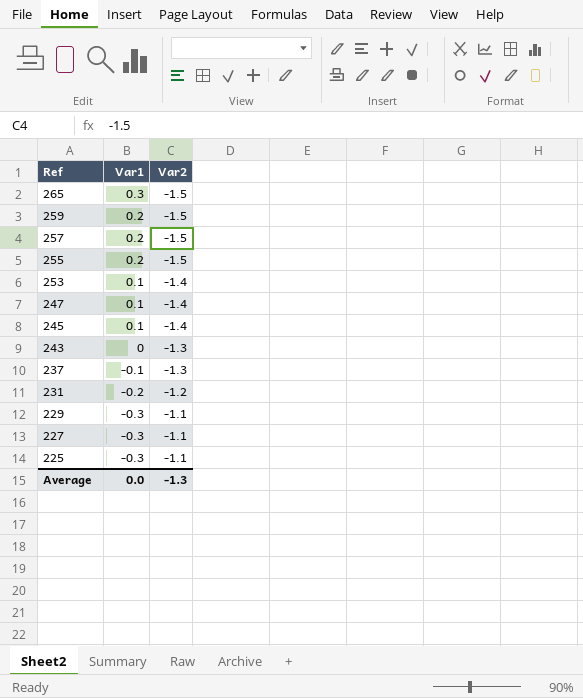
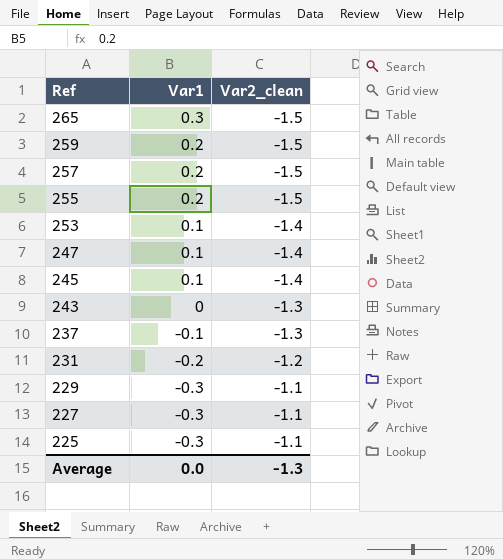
column name: Var2 -> Var2_clean

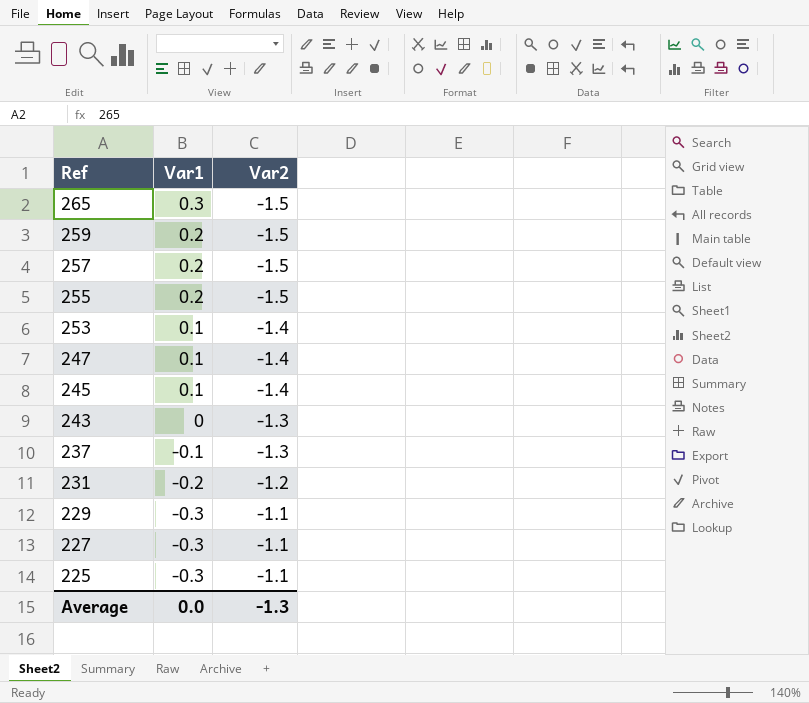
column name: Var2_clean -> Var2

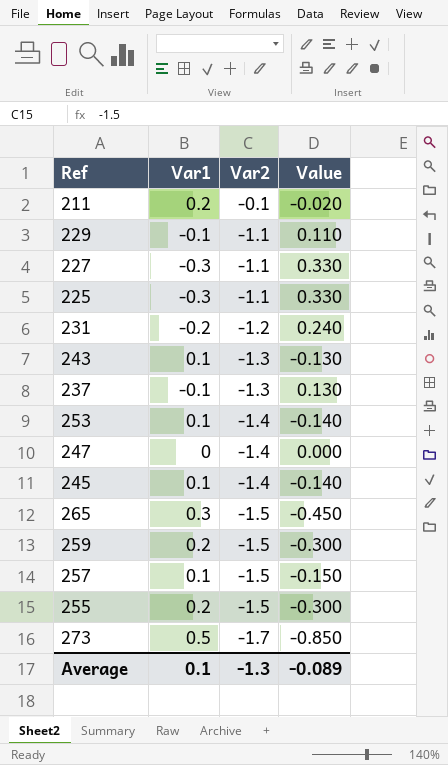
row order: Ref descending -> Var2 descending
column Value | formula: none -> [Var1] * [Var2]
row 211: none -> 0.2 | -0.1 | -0.020
229 | Var1: -0.3 -> -0.1
243 | Var1: 0 -> 0.1
247 | Var1: 0.1 -> 0
257 | Var1: 0.2 -> 0.1
row 273: none -> 0.5 | -1.7 | -0.850
Average | Var1: 0.0 -> 0.1

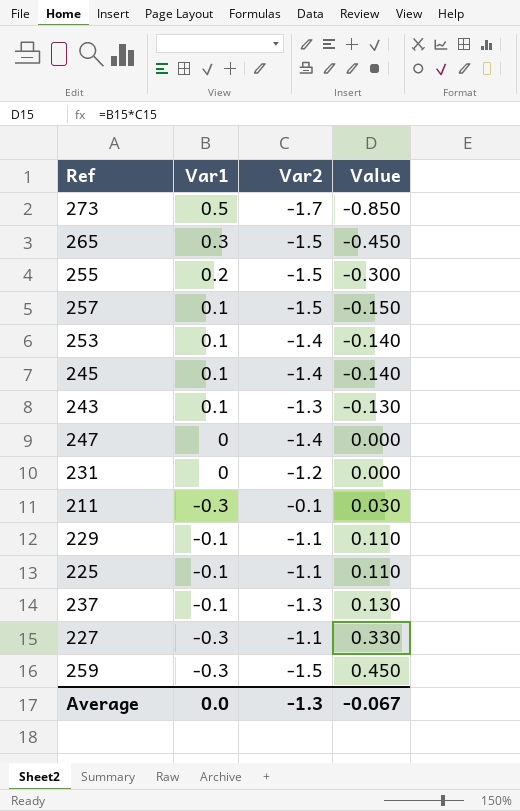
row order: Var2 descending -> Value ascending
231 | Var1: -0.2 -> 0
231 | Value: 0.240 -> 0.000
211 | Var1: 0.2 -> -0.3
211 | Value: -0.020 -> 0.030
225 | Var1: -0.3 -> -0.1
225 | Value: 0.330 -> 0.110
259 | Var1: 0.2 -> -0.3
259 | Value: -0.300 -> 0.450
Average | Var1: 0.1 -> 0.0
Average | Value: -0.089 -> -0.067

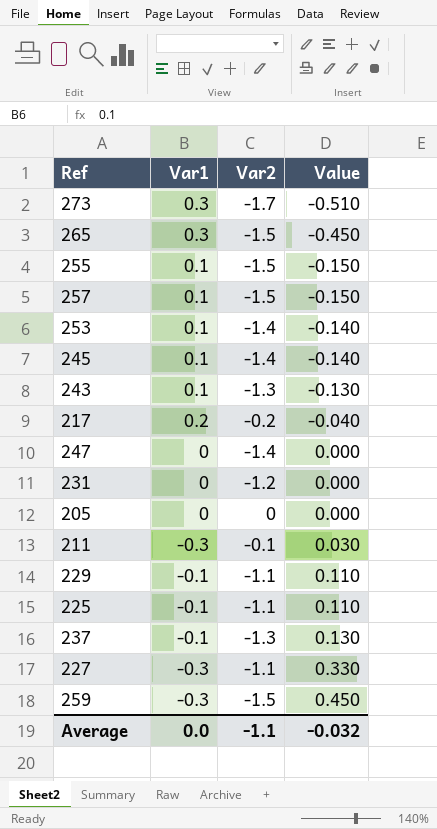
273 | Var1: 0.5 -> 0.3
273 | Value: -0.850 -> -0.510
255 | Var1: 0.2 -> 0.1
255 | Value: -0.300 -> -0.150
row 217: none -> 0.2 | -0.2 | -0.040
row 205: none -> 0 | 0 | 0.000
Average | Var2: -1.3 -> -1.1
Average | Value: -0.067 -> -0.032

